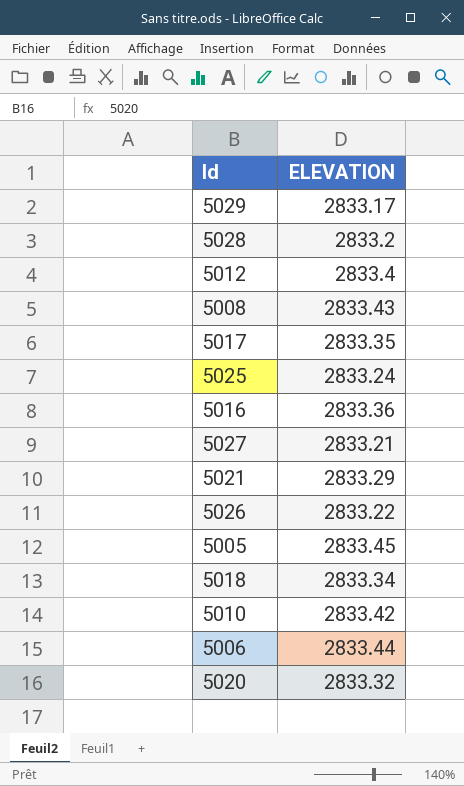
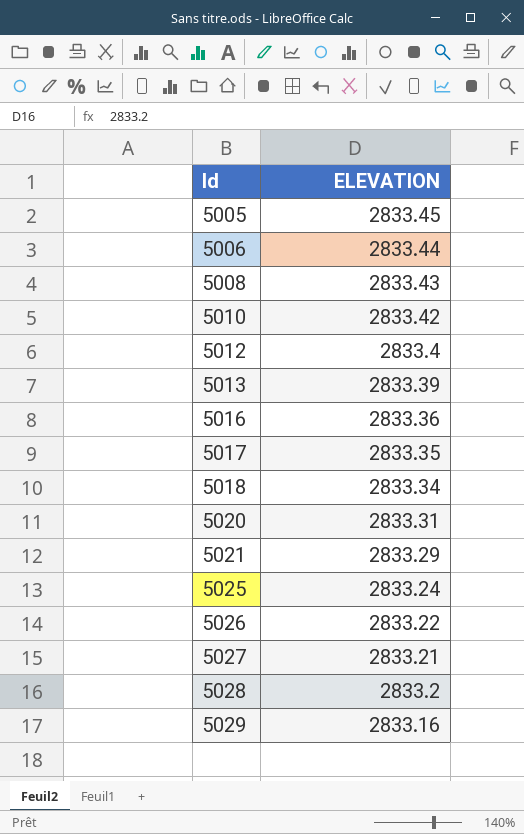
row order: none -> Id ascending
row 5013: none -> 2833.39
5020 | ELEVATION: 2833.32 -> 2833.31
5029 | ELEVATION: 2833.17 -> 2833.16

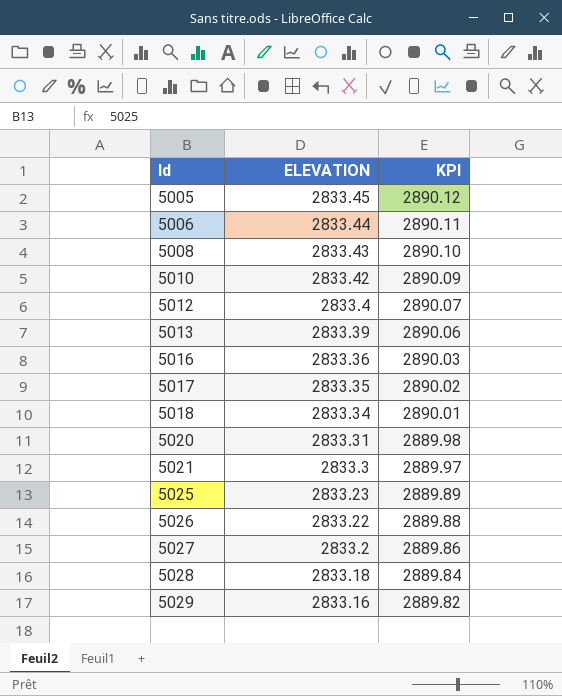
column KPI | formula: none -> [ELEVATION] * 1.02
5021 | ELEVATION: 2833.29 -> 2833.3
5025 | ELEVATION: 2833.24 -> 2833.23
5027 | ELEVATION: 2833.21 -> 2833.2
5028 | ELEVATION: 2833.2 -> 2833.18

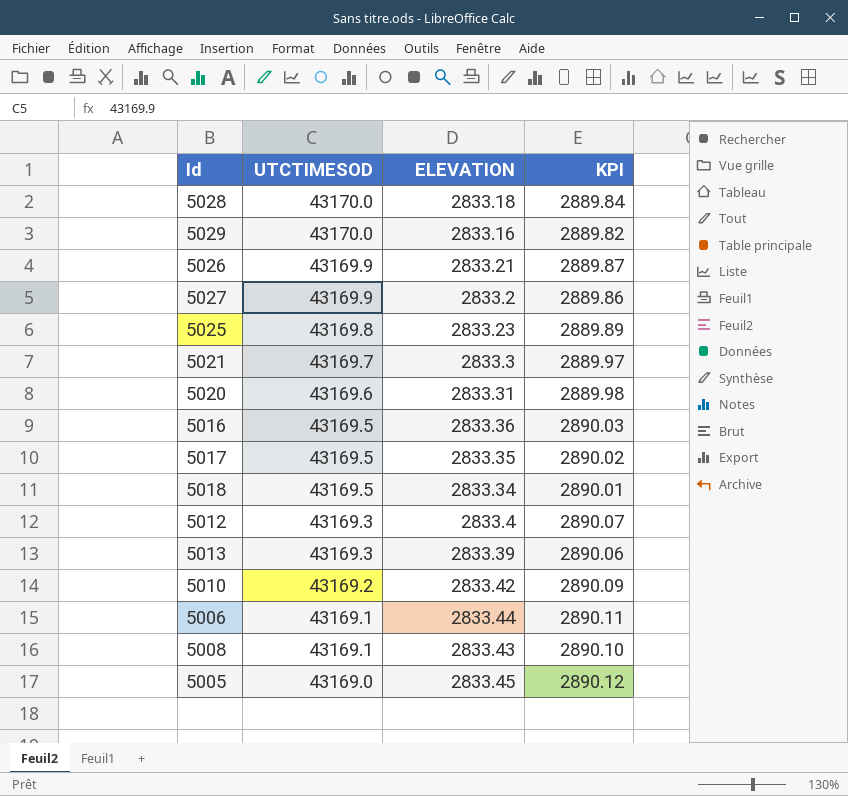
row order: Id ascending -> UTCTIMESOD descending
column UTCTIMESOD | position: none -> 2
5026 | ELEVATION: 2833.22 -> 2833.21
5026 | KPI: 2889.88 -> 2889.87

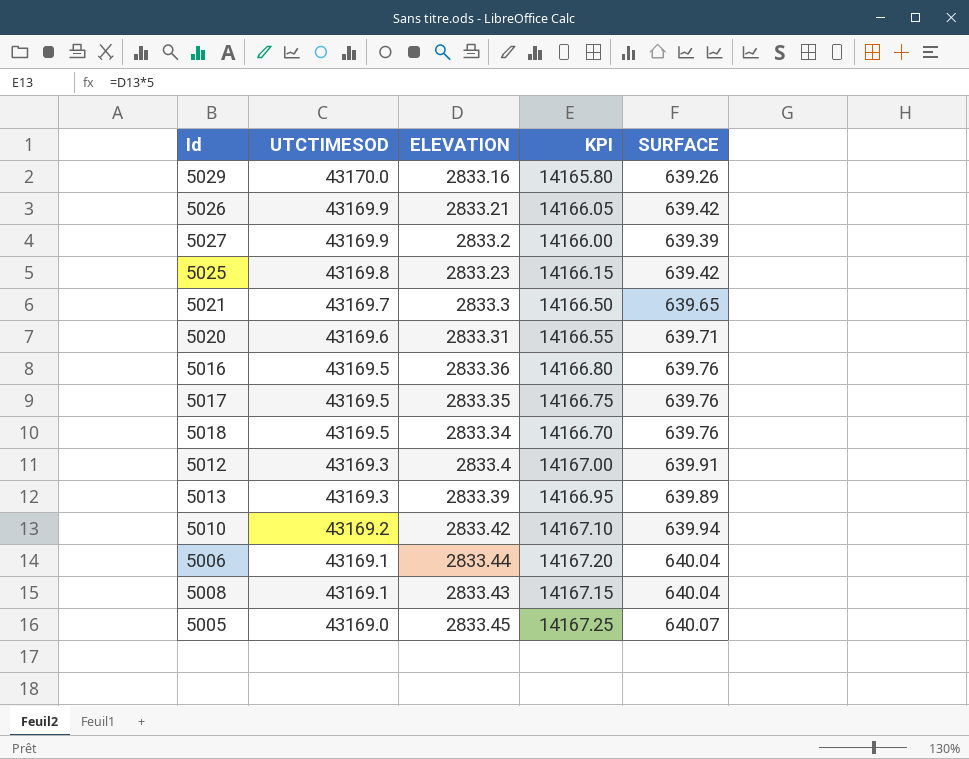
column KPI | formula: [ELEVATION] * 1.02 -> [ELEVATION] * 5
column SURFACE | position: none -> 5
row 5028: 43170.0 | 2833.18 | 2889.84 -> none

